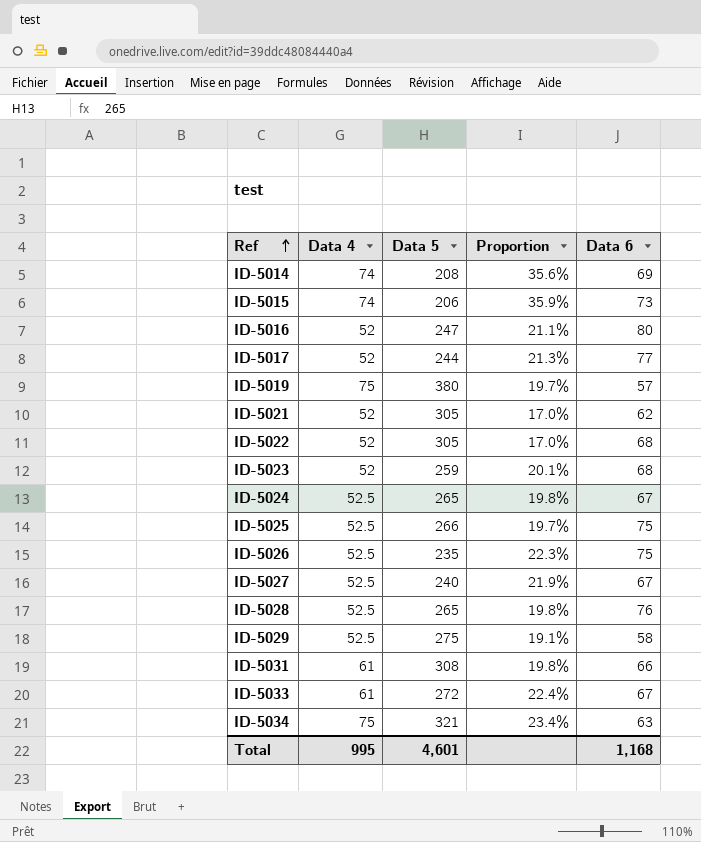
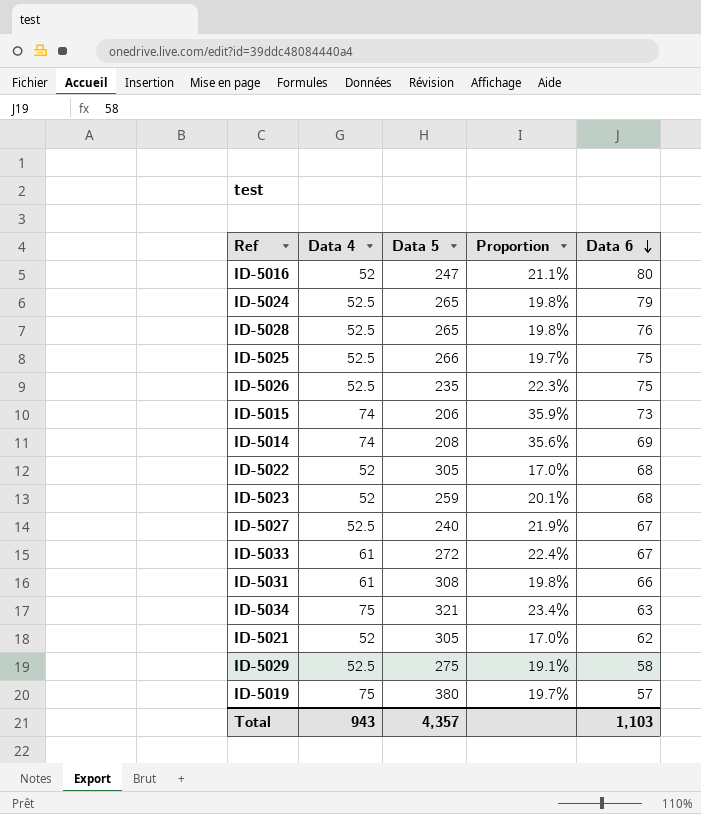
row order: Ref ascending -> Data 6 descending
row ID-5017: 52 | 244 | 21.3% | 77 -> none
ID-5024 | Data 6: 67 -> 79
Total | Data 4: 995 -> 943
Total | Data 5: 4,601 -> 4,357
Total | Data 6: 1,168 -> 1,103

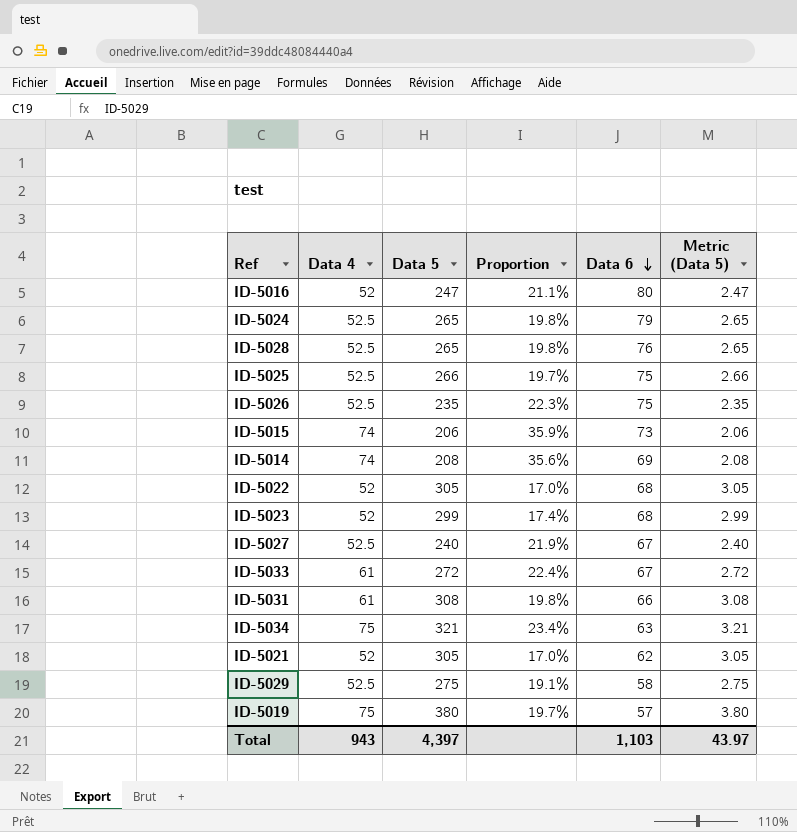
column Metric (Data 5) | formula: none -> [Data 5] * 0.01
ID-5023 | Data 5: 259 -> 299
ID-5023 | Proportion: 20.1% -> 17.4%
Total | Data 5: 4,357 -> 4,397

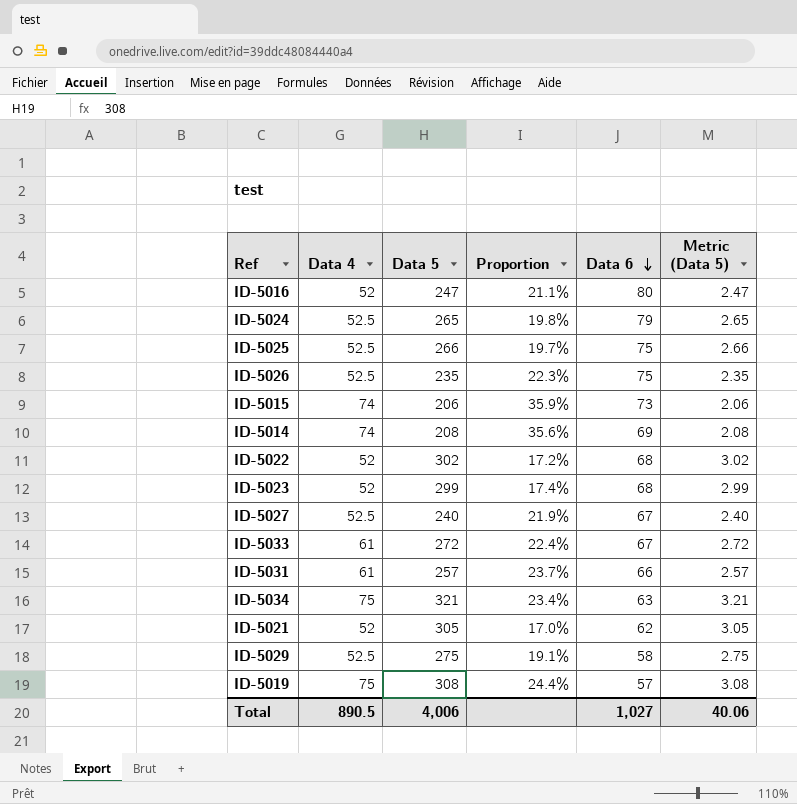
row ID-5028: 52.5 | 265 | 19.8% | 76 | 2.65 -> none
ID-5022 | Data 5: 305 -> 302
ID-5022 | Proportion: 17.0% -> 17.2%
ID-5022 | Metric (Data 5): 3.05 -> 3.02
ID-5031 | Data 5: 308 -> 257
ID-5031 | Proportion: 19.8% -> 23.7%
ID-5031 | Metric (Data 5): 3.08 -> 2.57
ID-5019 | Data 5: 380 -> 308
ID-5019 | Proportion: 19.7% -> 24.4%
ID-5019 | Metric (Data 5): 3.80 -> 3.08
Total | Data 4: 943 -> 890.5
Total | Data 5: 4,397 -> 4,006
Total | Data 6: 1,103 -> 1,027
Total | Metric (Data 5): 43.97 -> 40.06

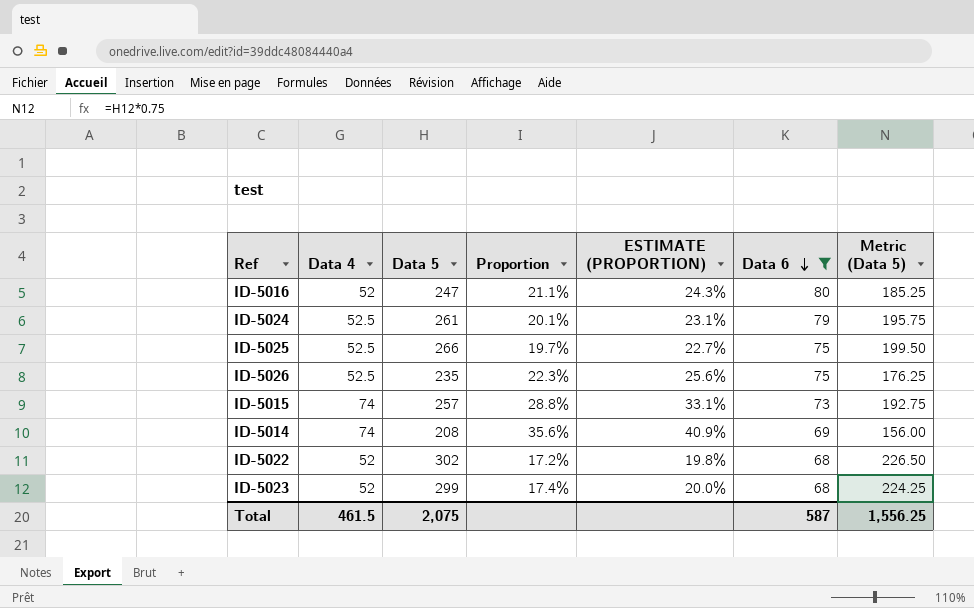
filter: none -> Data 6 >= 68
column ESTIMATE (PROPORTION) | formula: none -> [Proportion] * 1.15
column Metric (Data 5) | formula: [Data 5] * 0.01 -> [Data 5] * 0.75
ID-5024 | Data 5: 265 -> 261
ID-5024 | Proportion: 19.8% -> 20.1%
ID-5015 | Data 5: 206 -> 257
ID-5015 | Proportion: 35.9% -> 28.8%
Total | Data 4: 890.5 -> 461.5
Total | Data 5: 4,006 -> 2,075
Total | Data 6: 1,027 -> 587
Total | Metric (Data 5): 40.06 -> 1,556.25

